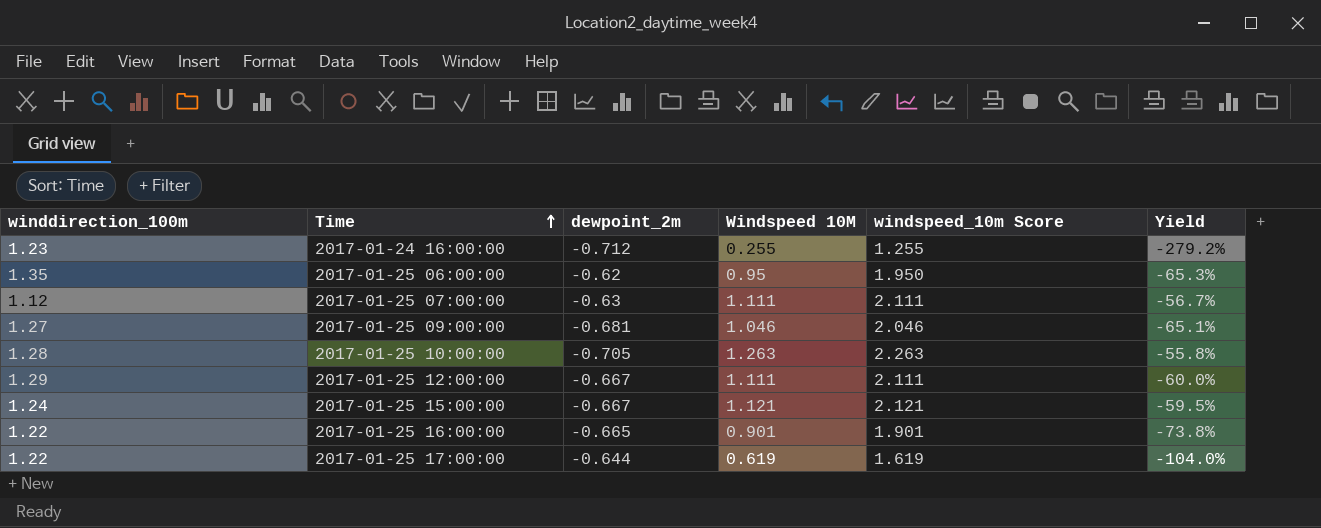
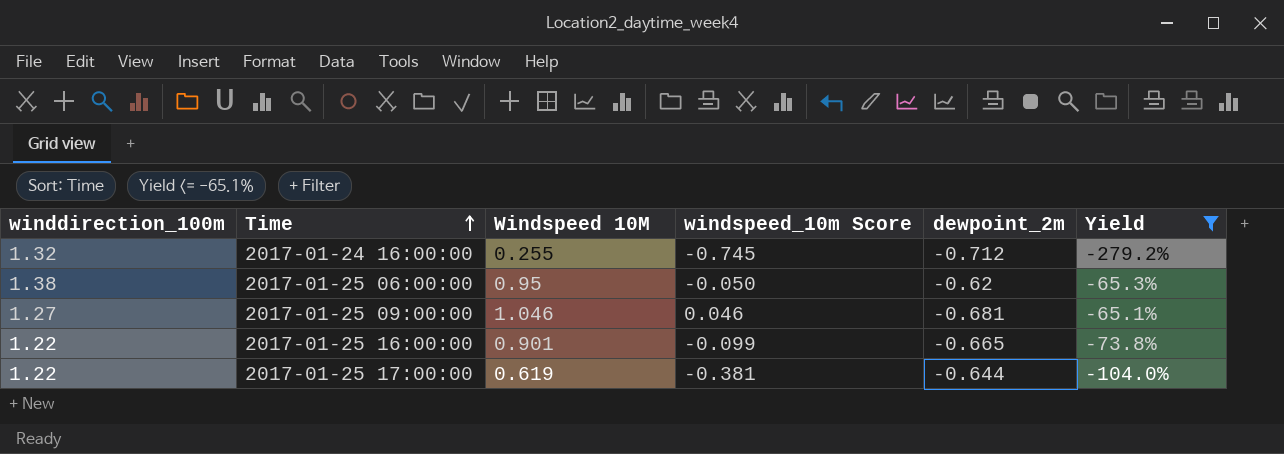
filter: none -> Yield <= -65.1%
column windspeed_10m Score | formula: [Windspeed 10M] + 1 -> [Windspeed 10M] - 1
column dewpoint_2m | position: 3 -> 5
2017-01-24 16:00:00 | winddirection_100m: 1.23 -> 1.32
2017-01-25 06:00:00 | winddirection_100m: 1.35 -> 1.38

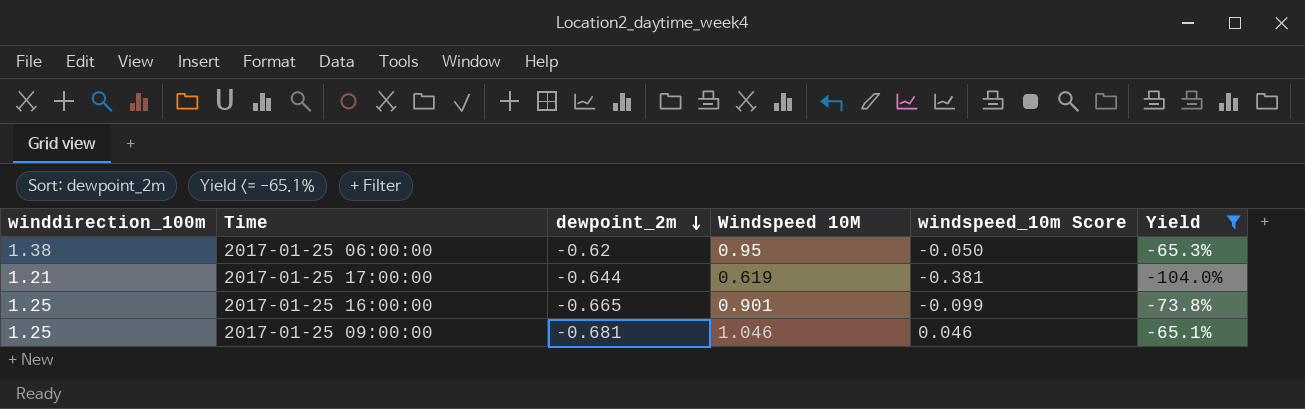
row order: Time ascending -> dewpoint_2m descending
column dewpoint_2m | position: 5 -> 3
row 2017-01-24 16:00:00: 1.32 | 0.255 | -0.745 | -0.712 | -279.2% -> none
2017-01-25 17:00:00 | winddirection_100m: 1.22 -> 1.21
2017-01-25 16:00:00 | winddirection_100m: 1.22 -> 1.25
2017-01-25 09:00:00 | winddirection_100m: 1.27 -> 1.25

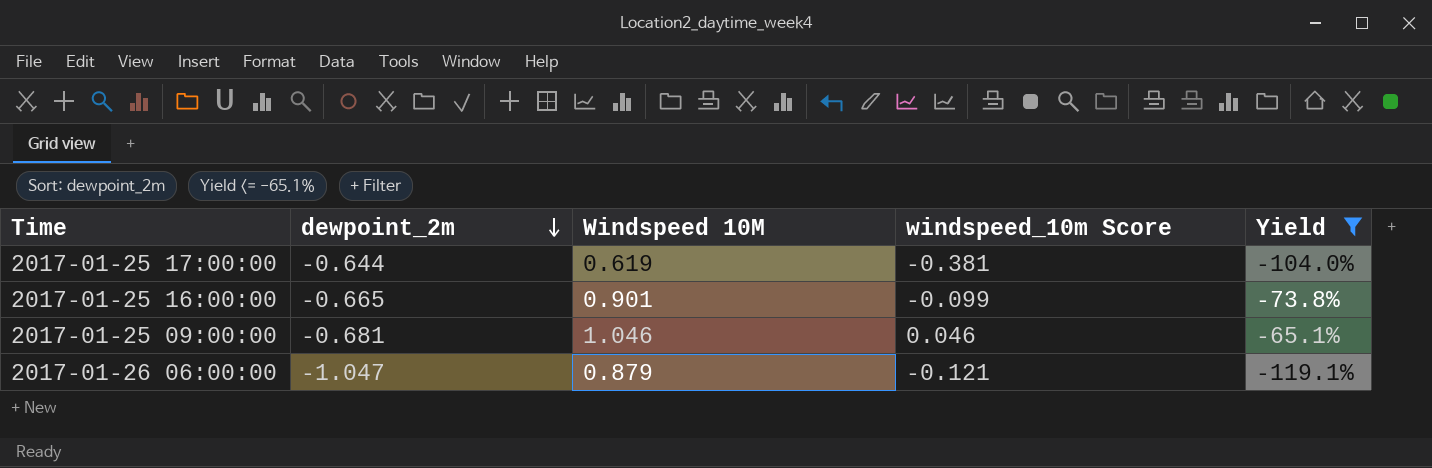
column winddirection_100m | position: 1 -> none
row 2017-01-25 06:00:00: 1.38 | -0.62 | 0.95 | -0.050 | -65.3% -> none
row 2017-01-26 06:00:00: none -> -1.047 | 0.879 | -0.121 | -119.1%

